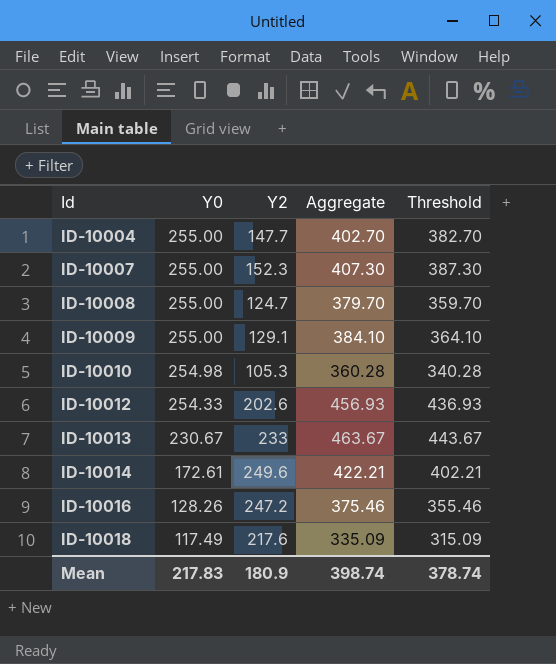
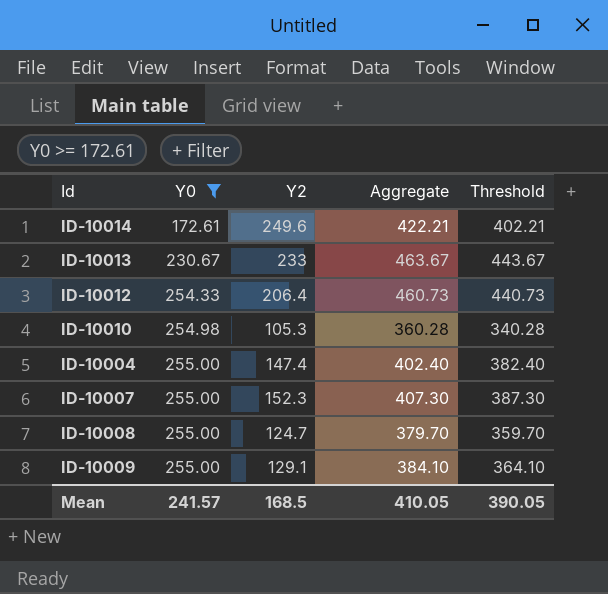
filter: none -> Y0 >= 172.61
row order: Id ascending -> Y0 ascending
ID-10012 | Y2: 202.6 -> 206.4
ID-10012 | Aggregate: 456.93 -> 460.73
ID-10012 | Threshold: 436.93 -> 440.73
ID-10004 | Y2: 147.7 -> 147.4
ID-10004 | Aggregate: 402.70 -> 402.40
ID-10004 | Threshold: 382.70 -> 382.40
Mean | Y0: 217.83 -> 241.57
Mean | Y2: 180.9 -> 168.5
Mean | Aggregate: 398.74 -> 410.05
Mean | Threshold: 378.74 -> 390.05

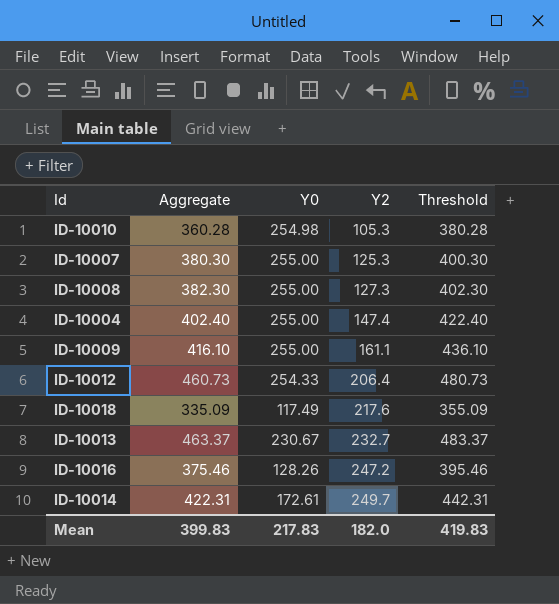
filter: Y0 >= 172.61 -> none
row order: Y0 ascending -> Y2 ascending
column Aggregate | position: 4 -> 2
column Threshold | formula: [Aggregate] - 20 -> [Aggregate] + 20
ID-10007 | Aggregate: 407.30 -> 380.30
ID-10007 | Y2: 152.3 -> 125.3
ID-10008 | Aggregate: 379.70 -> 382.30
ID-10008 | Y2: 124.7 -> 127.3
ID-10009 | Aggregate: 384.10 -> 416.10
ID-10009 | Y2: 129.1 -> 161.1
ID-10013 | Aggregate: 463.67 -> 463.37
ID-10013 | Y2: 233 -> 232.7
ID-10014 | Aggregate: 422.21 -> 422.31
ID-10014 | Y2: 249.6 -> 249.7
Mean | Aggregate: 410.05 -> 399.83
Mean | Y0: 241.57 -> 217.83
Mean | Y2: 168.5 -> 182.0
Mean | Threshold: 390.05 -> 419.83

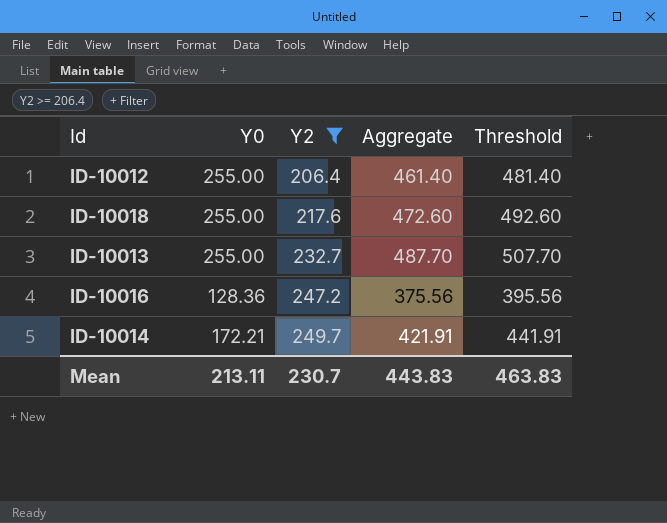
filter: none -> Y2 >= 206.4
column Aggregate | position: 2 -> 4
ID-10012 | Y0: 254.33 -> 255.00
ID-10012 | Aggregate: 460.73 -> 461.40
ID-10012 | Threshold: 480.73 -> 481.40
ID-10018 | Y0: 117.49 -> 255.00
ID-10018 | Aggregate: 335.09 -> 472.60
ID-10018 | Threshold: 355.09 -> 492.60
ID-10013 | Y0: 230.67 -> 255.00
ID-10013 | Aggregate: 463.37 -> 487.70
ID-10013 | Threshold: 483.37 -> 507.70
ID-10016 | Y0: 128.26 -> 128.36
ID-10016 | Aggregate: 375.46 -> 375.56
ID-10016 | Threshold: 395.46 -> 395.56
ID-10014 | Y0: 172.61 -> 172.21
ID-10014 | Aggregate: 422.31 -> 421.91
ID-10014 | Threshold: 442.31 -> 441.91
Mean | Y0: 217.83 -> 213.11
Mean | Y2: 182.0 -> 230.7
Mean | Aggregate: 399.83 -> 443.83
Mean | Threshold: 419.83 -> 463.83

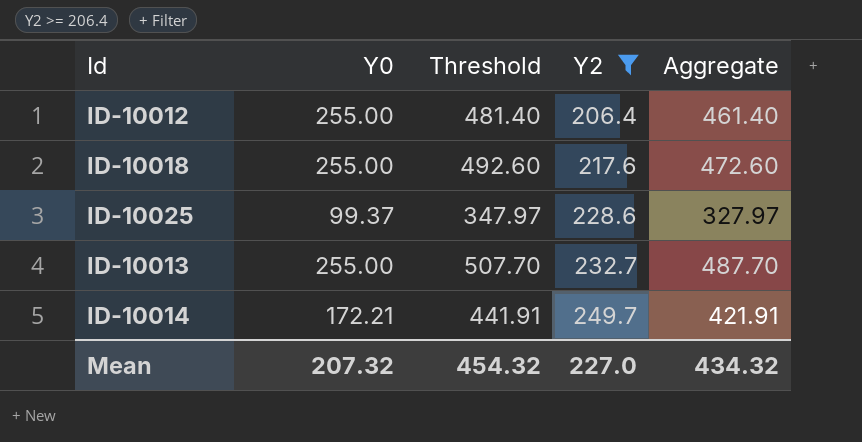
column Threshold | position: 5 -> 3
row ID-10016: 128.36 | 247.2 | 375.56 | 395.56 -> none
row ID-10025: none -> 99.37 | 347.97 | 228.6 | 327.97
Mean | Y0: 213.11 -> 207.32
Mean | Threshold: 463.83 -> 454.32
Mean | Y2: 230.7 -> 227.0
Mean | Aggregate: 443.83 -> 434.32

